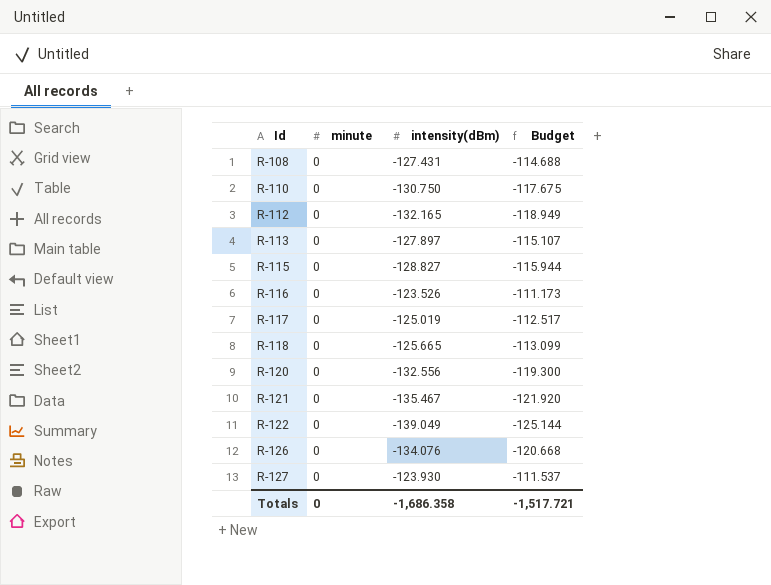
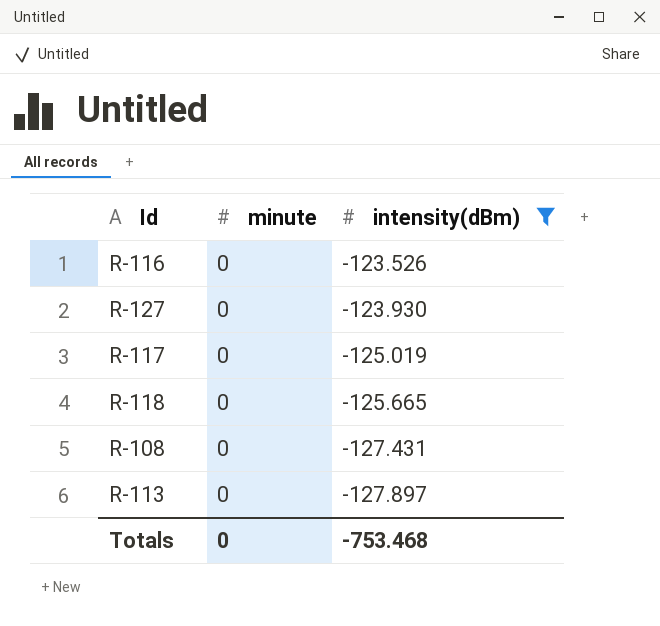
filter: none -> intensity(dBm) >= -127.897
row order: Id ascending -> intensity(dBm) descending
column Budget | formula: [intensity(dBm)] * 0.9 -> none
Totals | intensity(dBm): -1,686.358 -> -753.468

